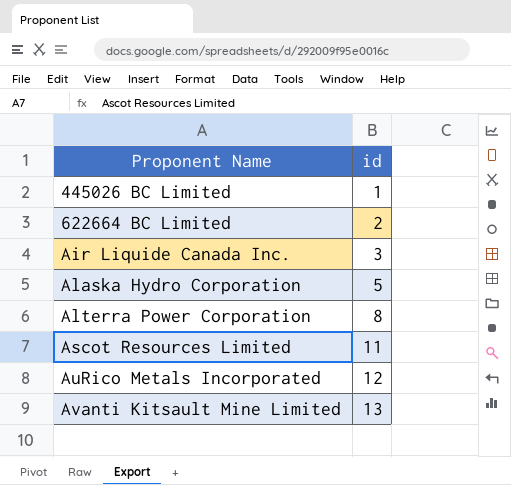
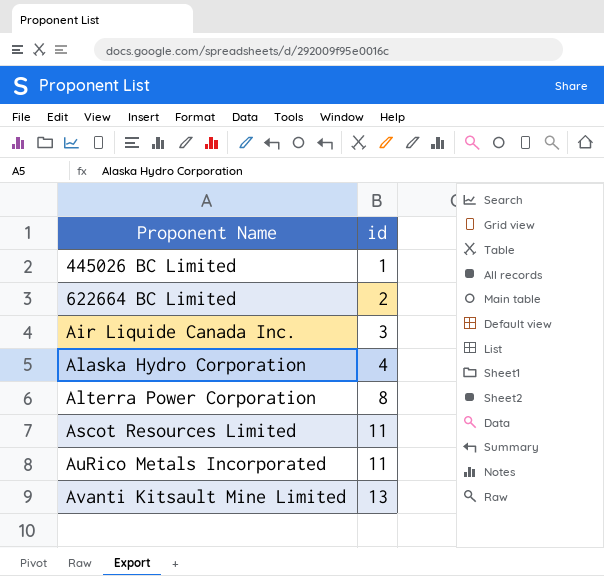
Alaska Hydro Corporation | id: 5 -> 4
AuRico Metals Incorporated | id: 12 -> 11

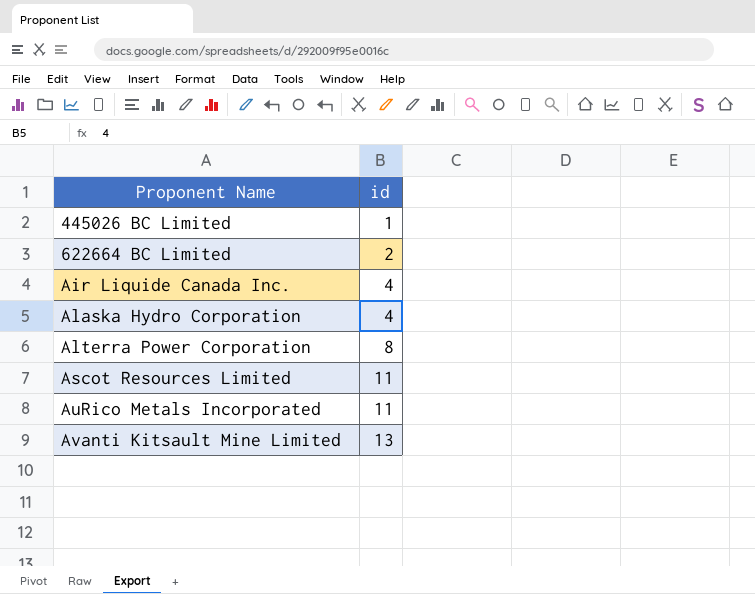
Air Liquide Canada Inc. | id: 3 -> 4

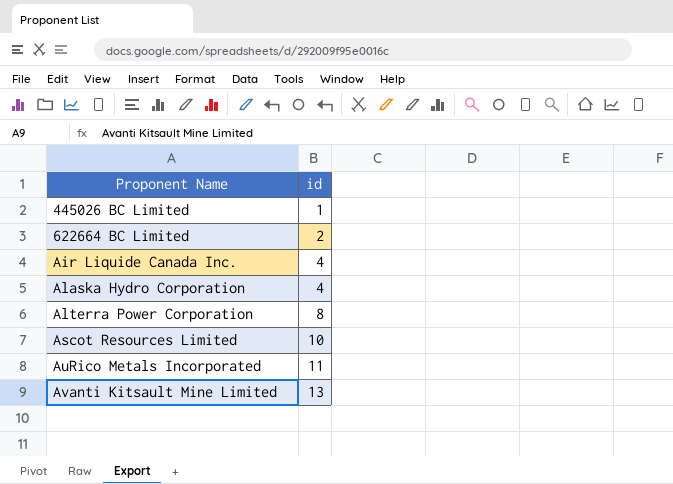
Ascot Resources Limited | id: 11 -> 10

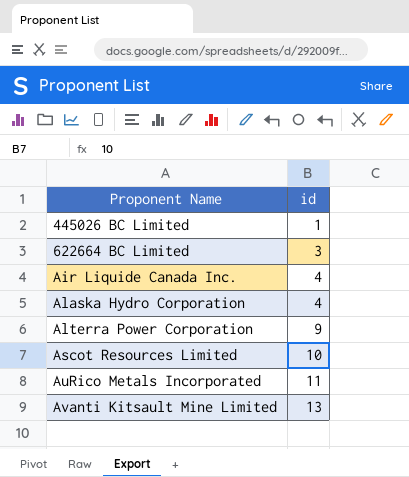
622664 BC Limited | id: 2 -> 3
Alterra Power Corporation | id: 8 -> 9

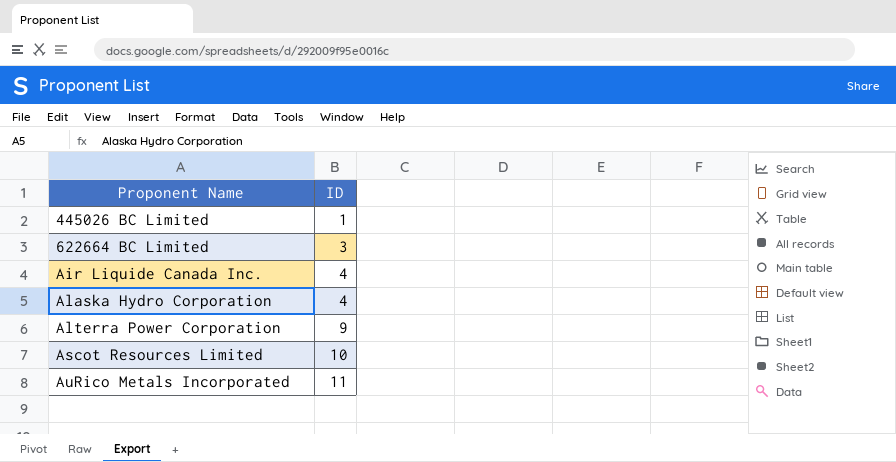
column name: id -> ID
row Avanti Kitsault Mine Limited: 13 -> none

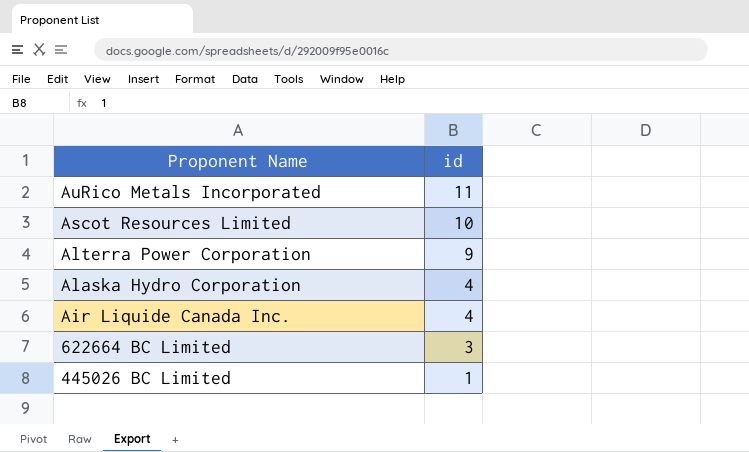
row order: Proponent Name ascending -> Proponent Name descending
column name: ID -> id

